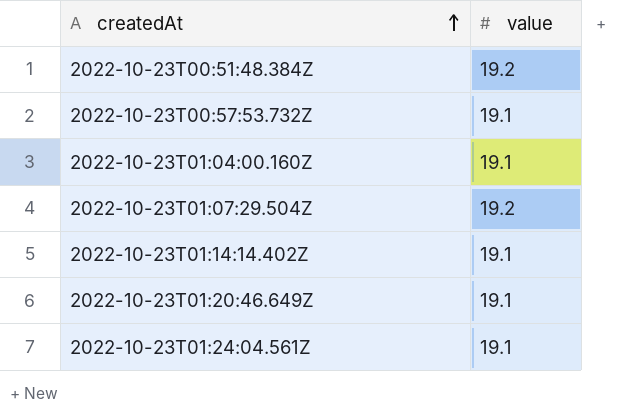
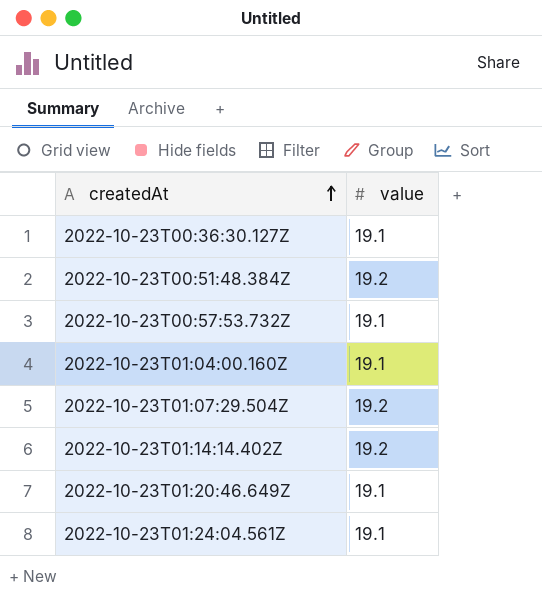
row 2022-10-23T00:36:30.127Z: none -> 19.1
2022-10-23T01:14:14.402Z | value: 19.1 -> 19.2

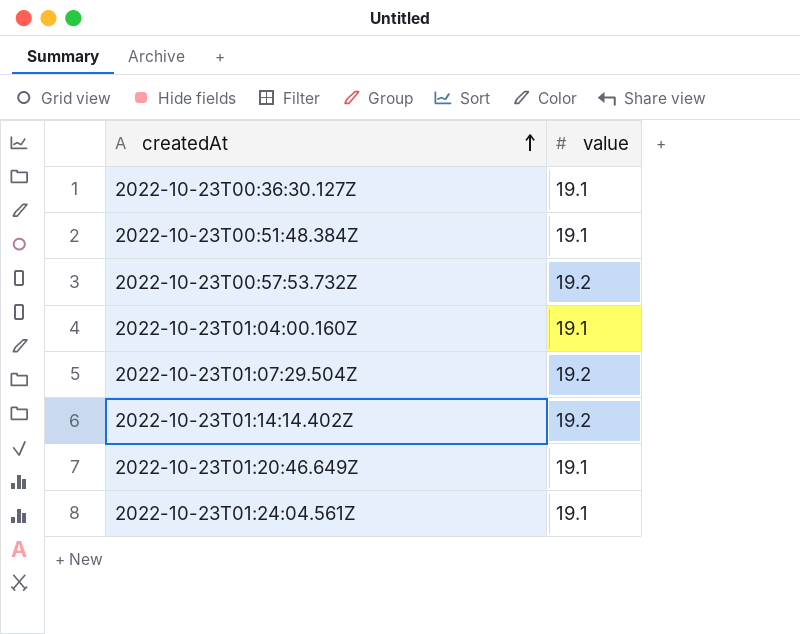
2022-10-23T00:51:48.384Z | value: 19.2 -> 19.1
2022-10-23T00:57:53.732Z | value: 19.1 -> 19.2

